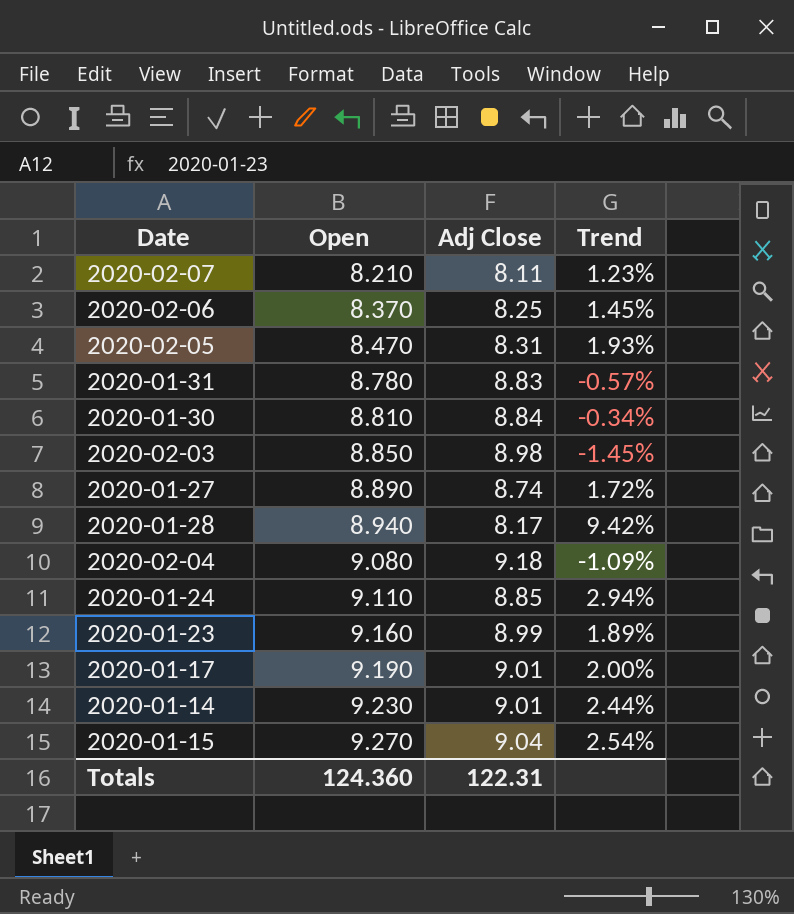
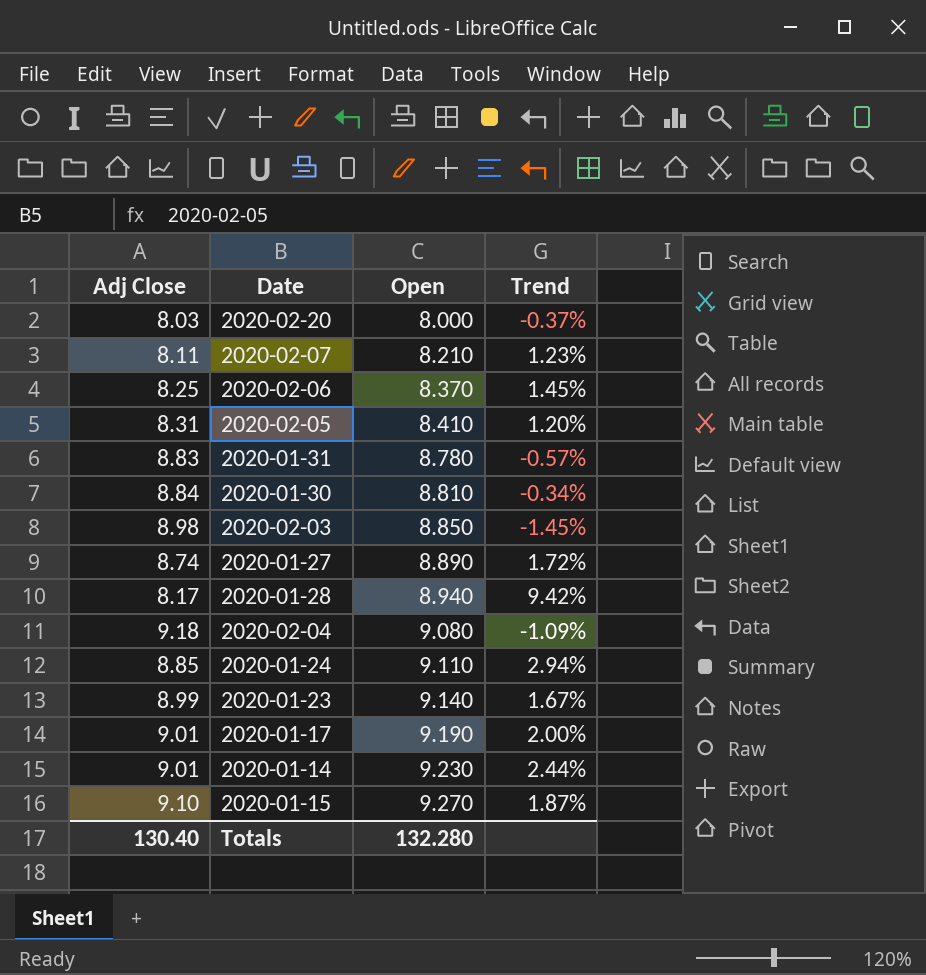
column Adj Close | position: 3 -> 1
row 2020-02-20: none -> 8.03 | 8.000 | -0.37%
2020-02-05 | Open: 8.470 -> 8.410
2020-02-05 | Trend: 1.93% -> 1.20%
2020-01-23 | Open: 9.160 -> 9.140
2020-01-23 | Trend: 1.89% -> 1.67%
2020-01-15 | Adj Close: 9.04 -> 9.10
2020-01-15 | Trend: 2.54% -> 1.87%
Totals | Adj Close: 122.31 -> 130.40
Totals | Open: 124.360 -> 132.280

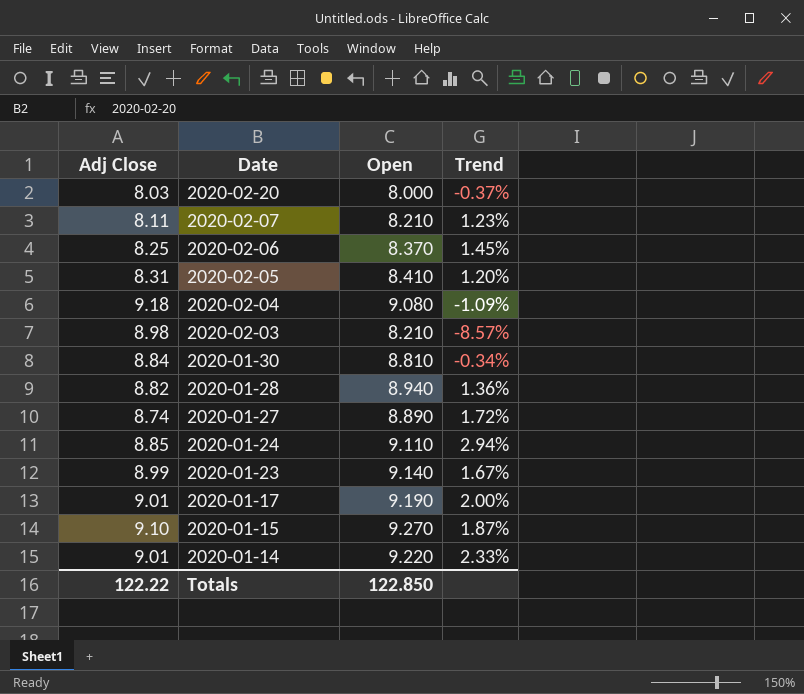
row order: Open ascending -> Date descending
row 2020-01-31: 8.83 | 8.780 | -0.57% -> none
2020-02-03 | Open: 8.850 -> 8.210
2020-02-03 | Trend: -1.45% -> -8.57%
2020-01-28 | Adj Close: 8.17 -> 8.82
2020-01-28 | Trend: 9.42% -> 1.36%
2020-01-14 | Open: 9.230 -> 9.220
2020-01-14 | Trend: 2.44% -> 2.33%
Totals | Adj Close: 130.40 -> 122.22
Totals | Open: 132.280 -> 122.850

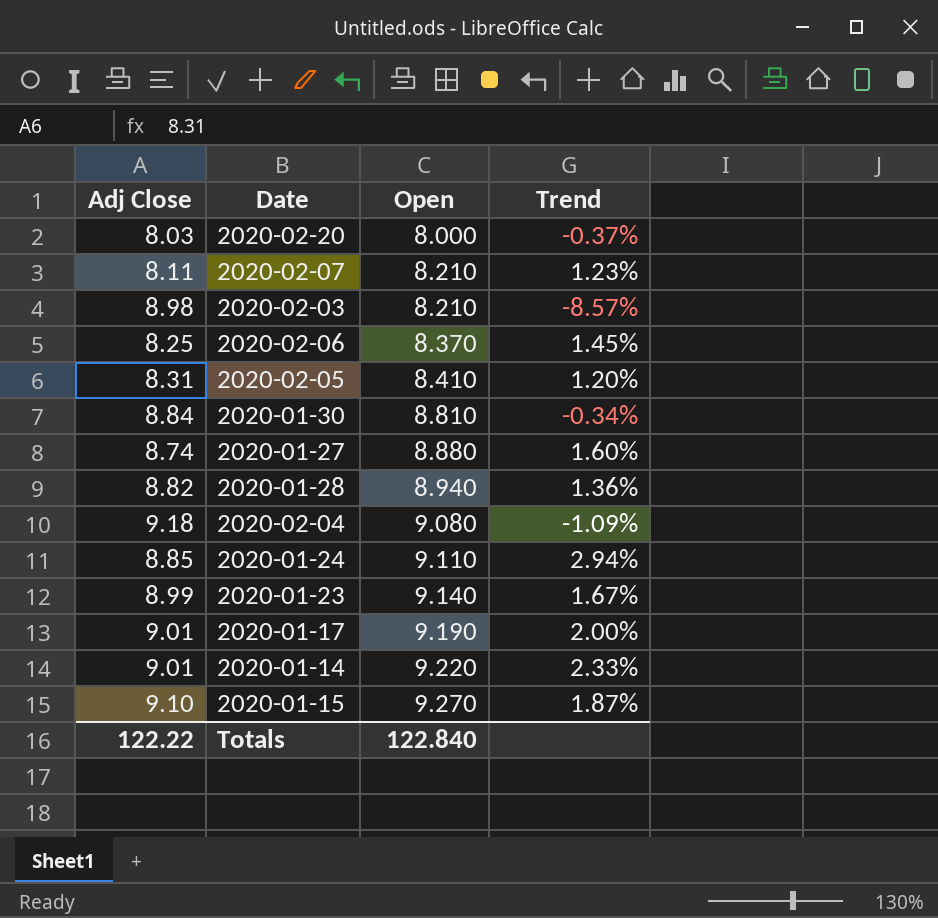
row order: Date descending -> Open ascending
2020-01-27 | Open: 8.890 -> 8.880
2020-01-27 | Trend: 1.72% -> 1.60%
Totals | Open: 122.850 -> 122.840

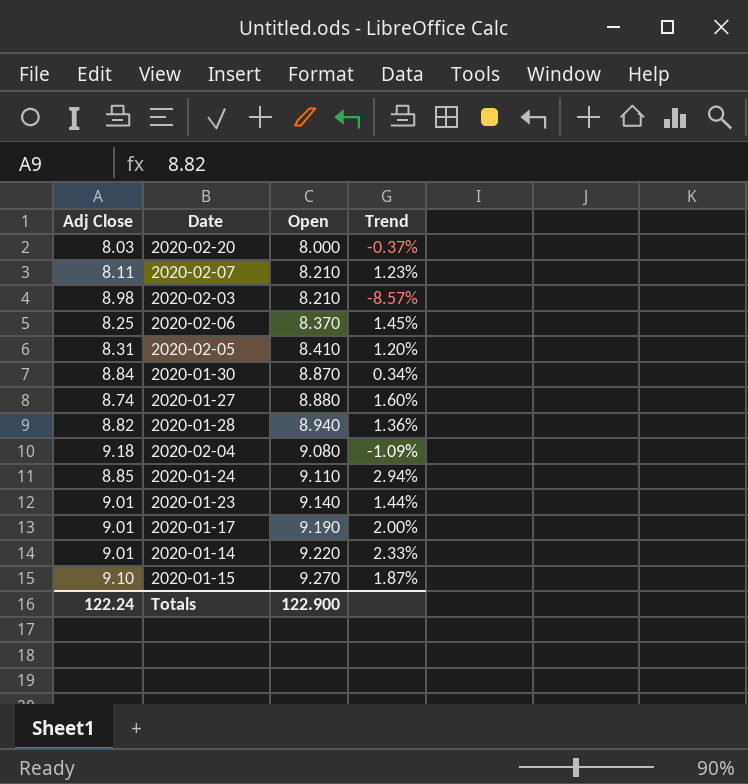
2020-01-30 | Open: 8.810 -> 8.870
2020-01-30 | Trend: -0.34% -> 0.34%
2020-01-23 | Adj Close: 8.99 -> 9.01
2020-01-23 | Trend: 1.67% -> 1.44%
Totals | Adj Close: 122.22 -> 122.24
Totals | Open: 122.840 -> 122.900

